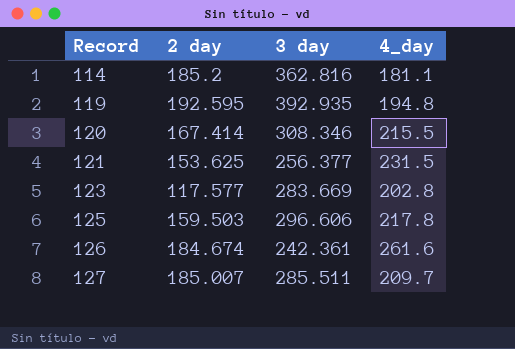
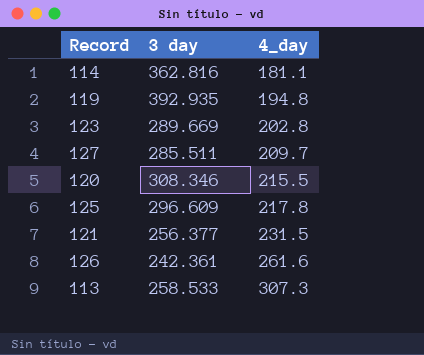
row order: Record ascending -> 4_day ascending
column 2 day | position: 2 -> none
123 | 3 day: 283.669 -> 289.669
125 | 3 day: 296.606 -> 296.609
row 113: none -> 258.533 | 307.3

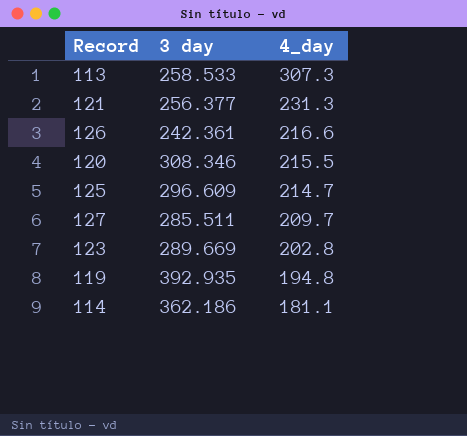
row order: 4_day ascending -> 4_day descending
121 | 4_day: 231.5 -> 231.3
126 | 4_day: 261.6 -> 216.6
125 | 4_day: 217.8 -> 214.7
114 | 3 day: 362.816 -> 362.186

